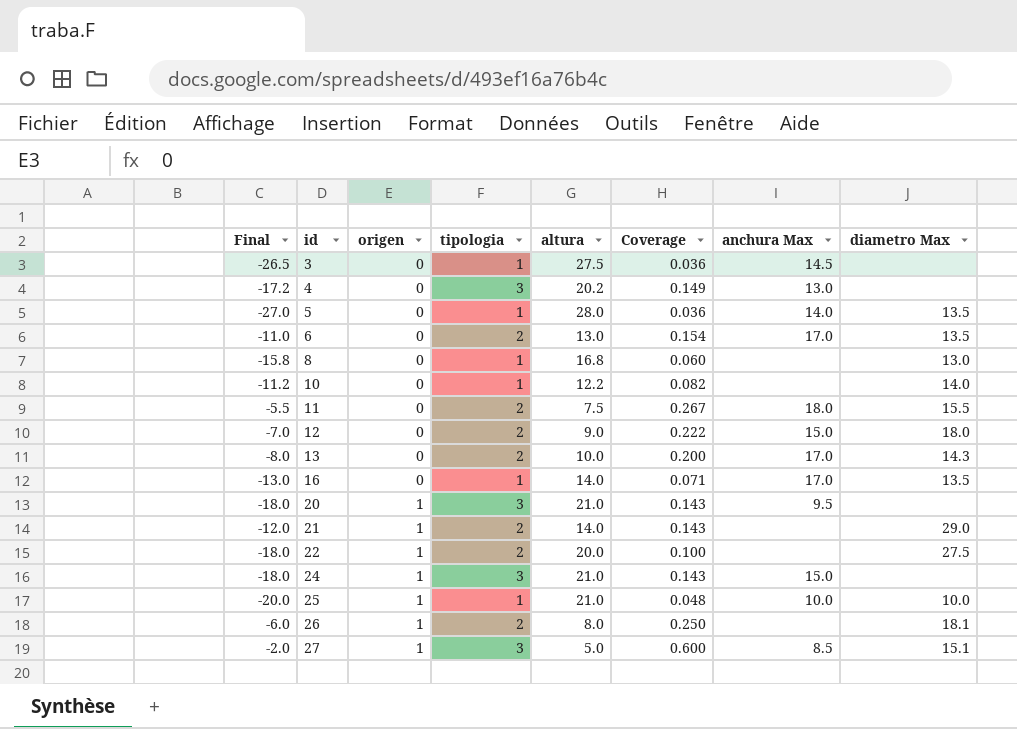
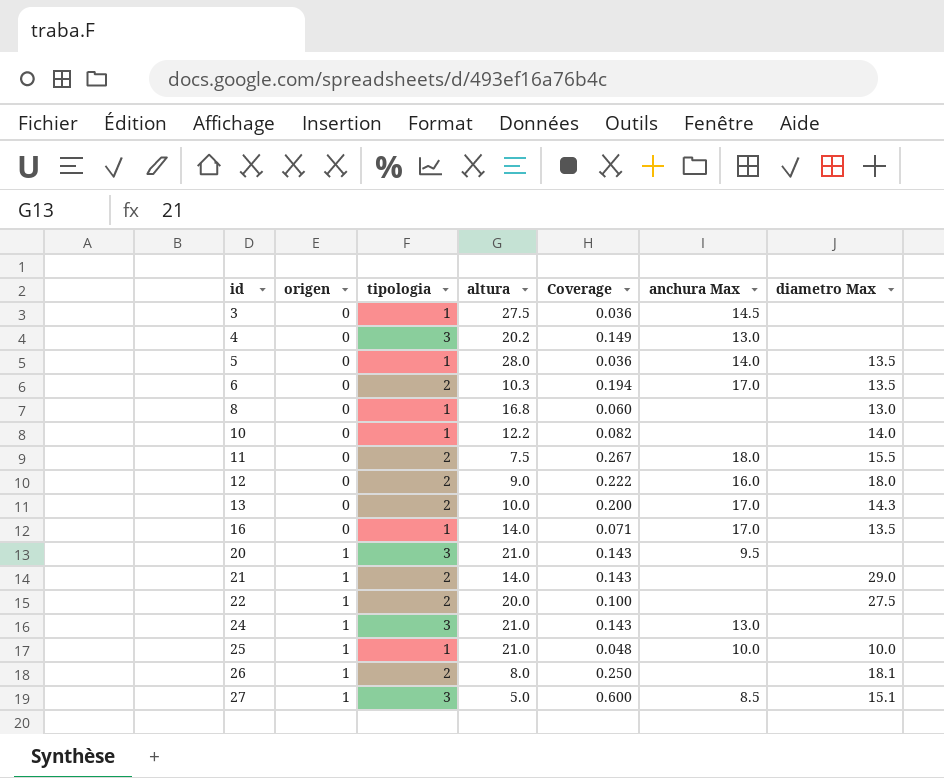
column Final | formula: [tipologia] - [altura] -> none
6 | altura: 13.0 -> 10.3
6 | Coverage: 0.154 -> 0.194
12 | anchura Max: 15.0 -> 16.0
24 | anchura Max: 15.0 -> 13.0

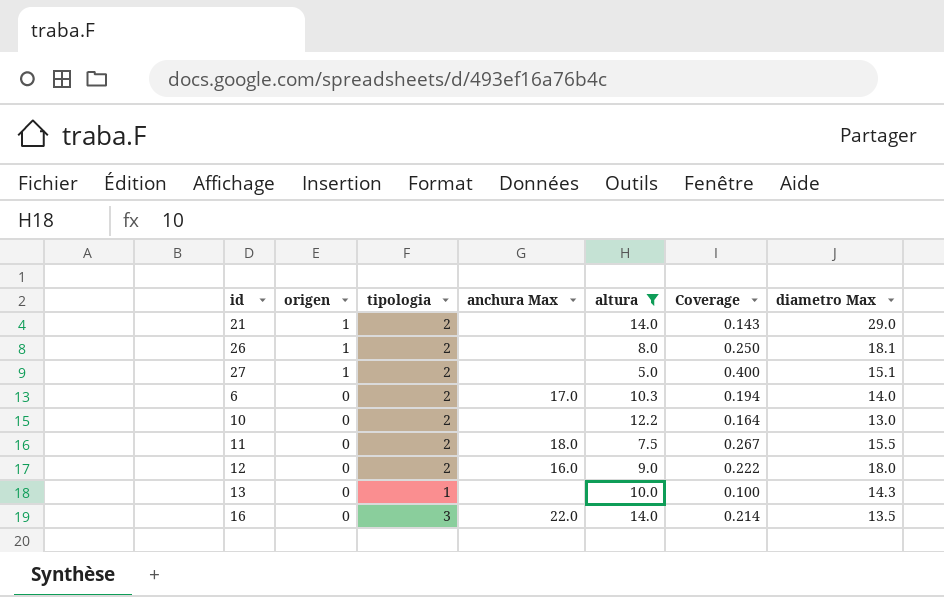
filter: none -> altura <= 14.0
row order: id ascending -> origen descending
column anchura Max | position: 6 -> 4
27 | tipologia: 3 -> 2
27 | anchura Max: 8.5 -> none
27 | Coverage: 0.600 -> 0.400
6 | diametro Max: 13.5 -> 14.0
10 | tipologia: 1 -> 2
10 | Coverage: 0.082 -> 0.164
10 | diametro Max: 14.0 -> 13.0
13 | tipologia: 2 -> 1
13 | anchura Max: 17.0 -> none
13 | Coverage: 0.200 -> 0.100
16 | tipologia: 1 -> 3
16 | anchura Max: 17.0 -> 22.0
16 | Coverage: 0.071 -> 0.214

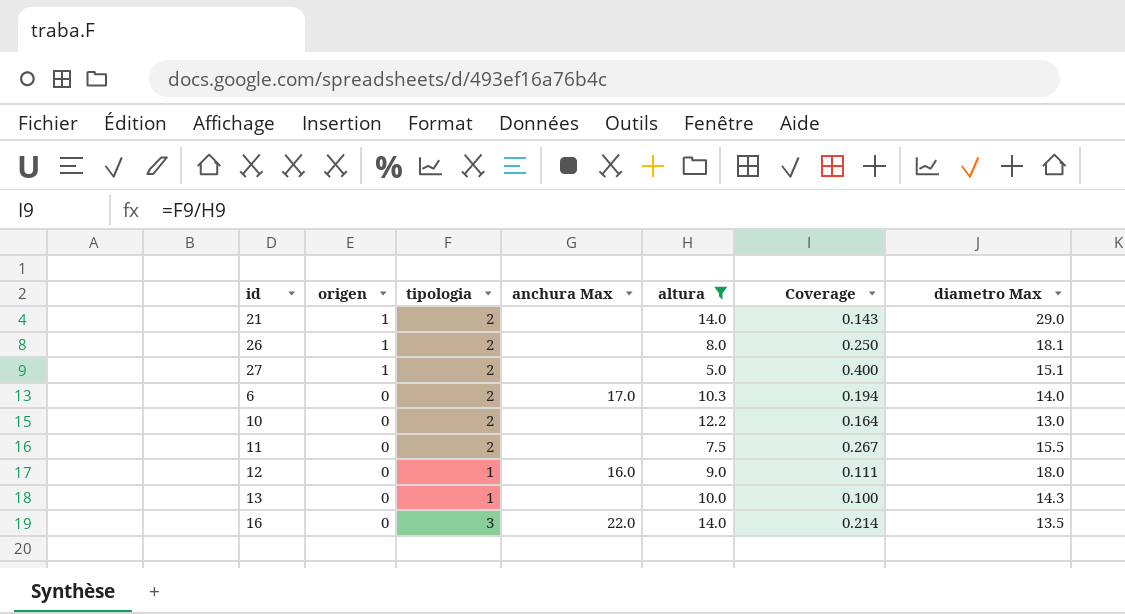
11 | anchura Max: 18.0 -> none
12 | tipologia: 2 -> 1
12 | Coverage: 0.222 -> 0.111

